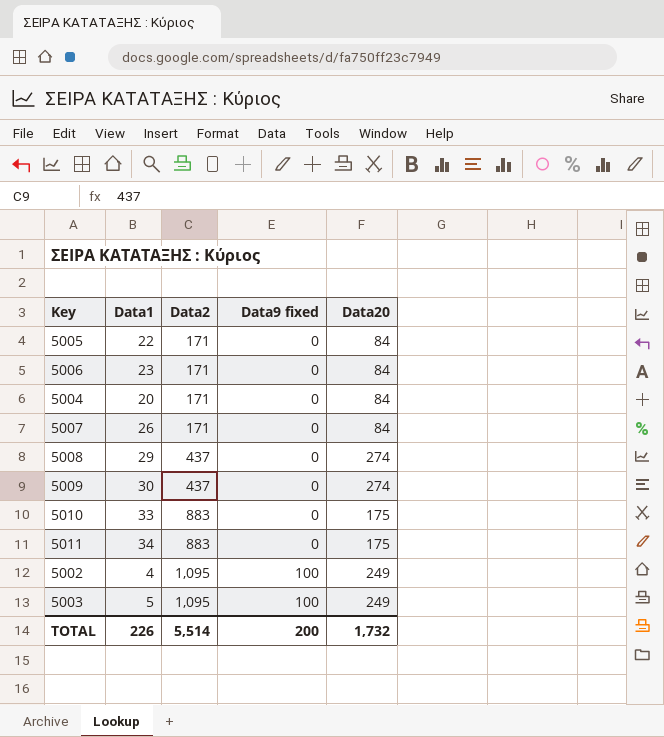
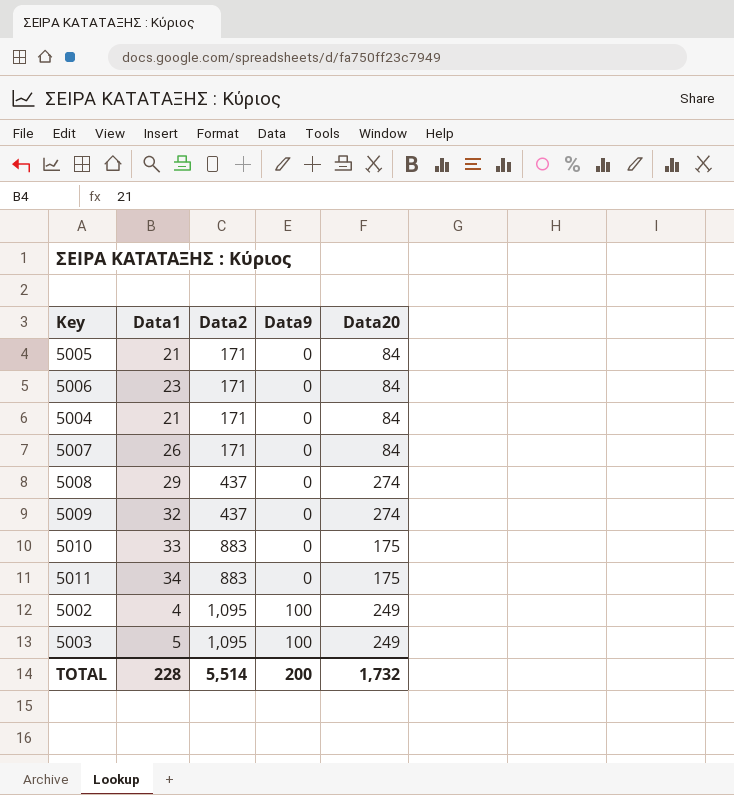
column name: Data9 fixed -> Data9
5005 | Data1: 22 -> 21
5004 | Data1: 20 -> 21
5009 | Data1: 30 -> 32
TOTAL | Data1: 226 -> 228

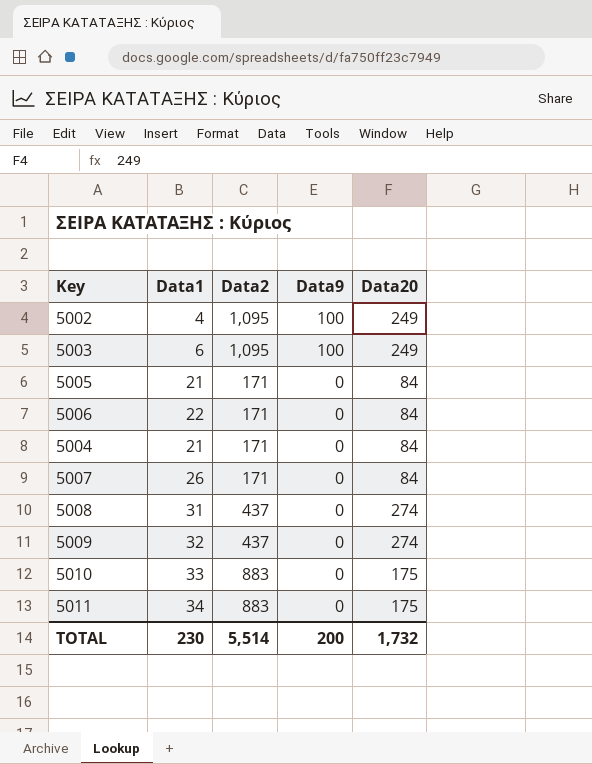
row order: Data2 ascending -> Data9 descending
5003 | Data1: 5 -> 6
5006 | Data1: 23 -> 22
5008 | Data1: 29 -> 31
TOTAL | Data1: 228 -> 230

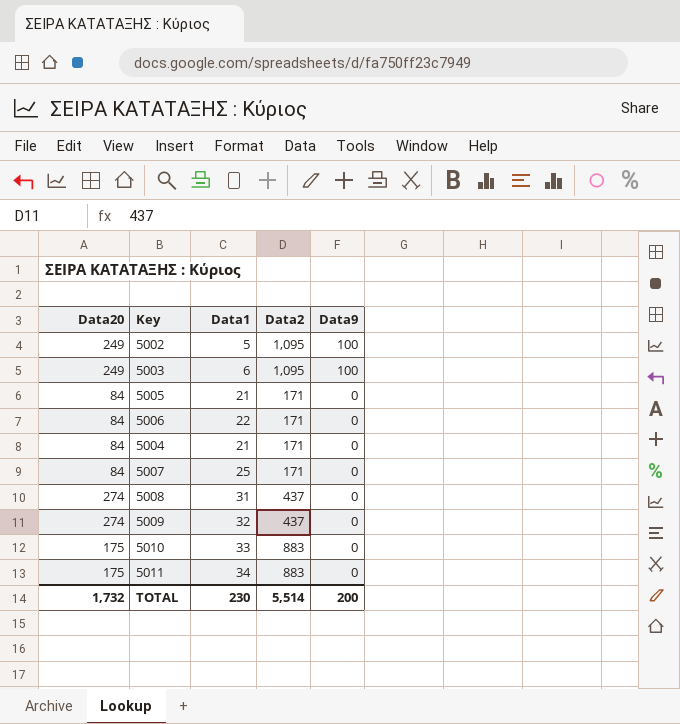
column Data20 | position: 5 -> 1
5002 | Data1: 4 -> 5
5007 | Data1: 26 -> 25

